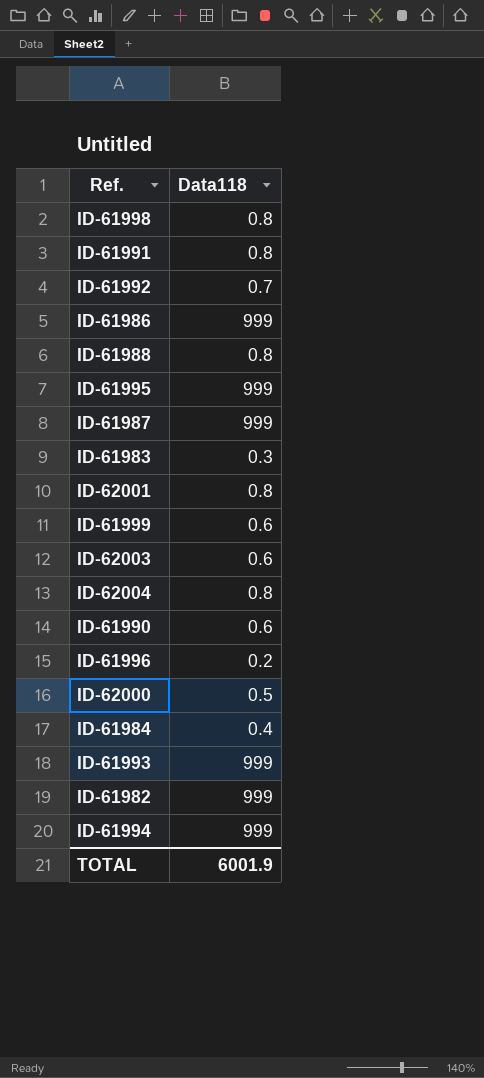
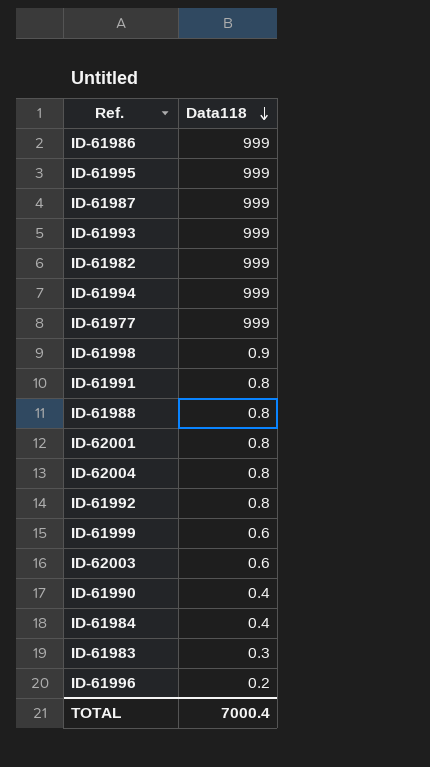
row order: none -> Data118 descending
row ID-62000: 0.5 -> none
row ID-61977: none -> 999
ID-61998 | Data118: 0.8 -> 0.9
ID-61992 | Data118: 0.7 -> 0.8
ID-61990 | Data118: 0.6 -> 0.4
TOTAL | Data118: 6001.9 -> 7000.4

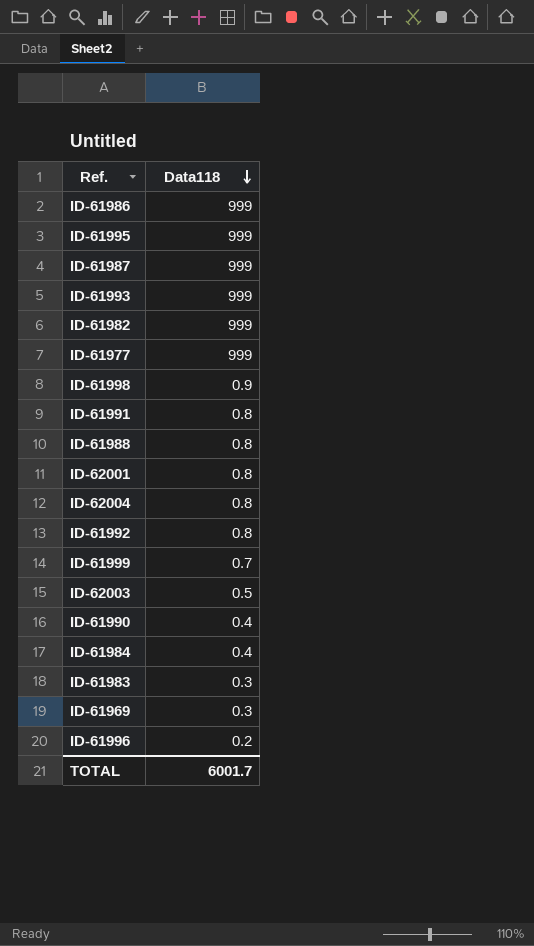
row ID-61994: 999 -> none
ID-61999 | Data118: 0.6 -> 0.7
ID-62003 | Data118: 0.6 -> 0.5
row ID-61969: none -> 0.3
TOTAL | Data118: 7000.4 -> 6001.7

